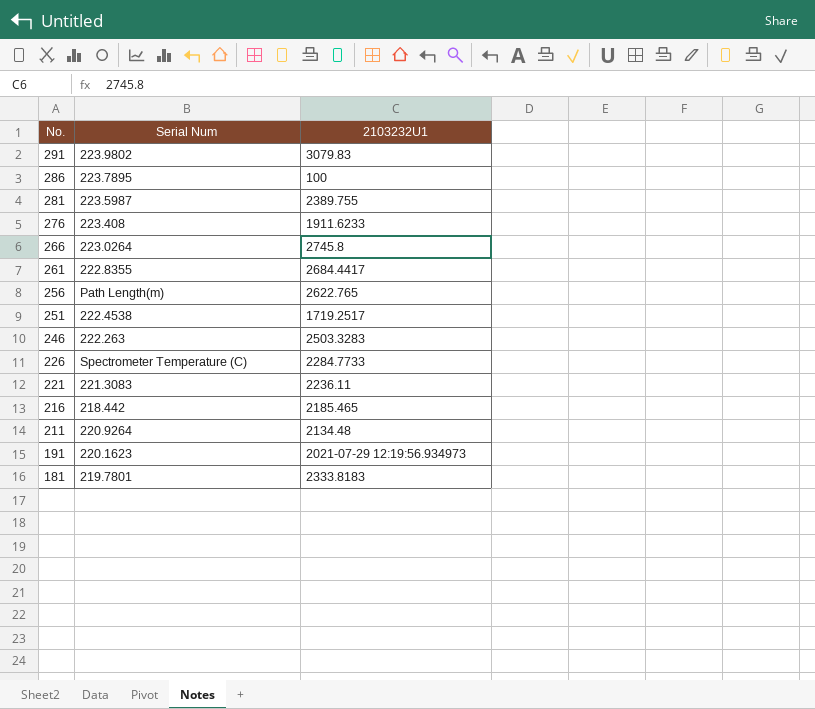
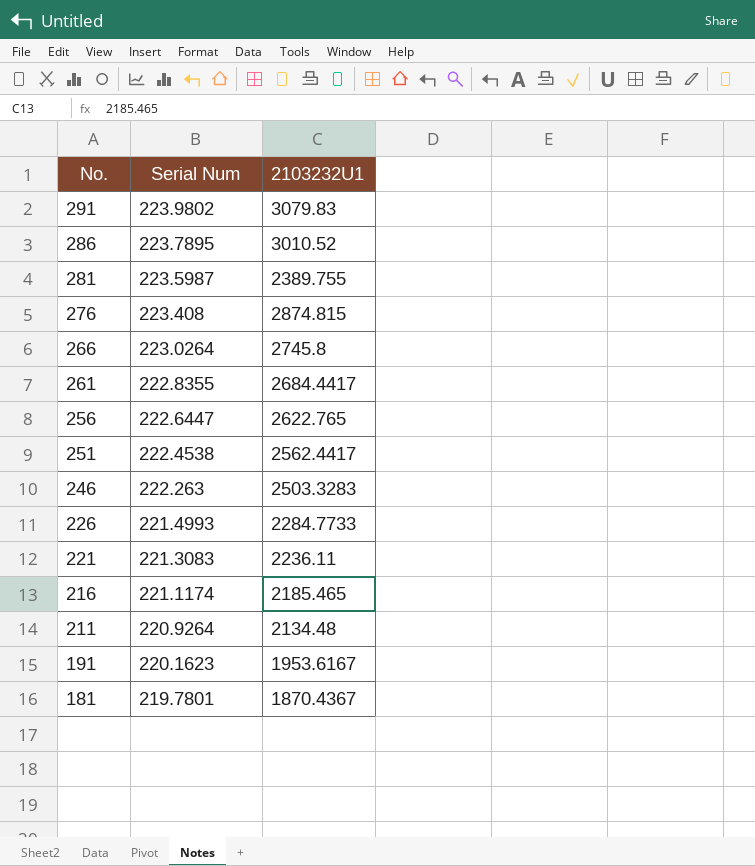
286 | 2103232U1: 100 -> 3010.52
276 | 2103232U1: 1911.6233 -> 2874.815
256 | Serial Num: Path Length(m) -> 222.6447
251 | 2103232U1: 1719.2517 -> 2562.4417
226 | Serial Num: Spectrometer Temperature (C) -> 221.4993
216 | Serial Num: 218.442 -> 221.1174
191 | 2103232U1: 2021-07-29 12:19:56.934973 -> 1953.6167
181 | 2103232U1: 2333.8183 -> 1870.4367

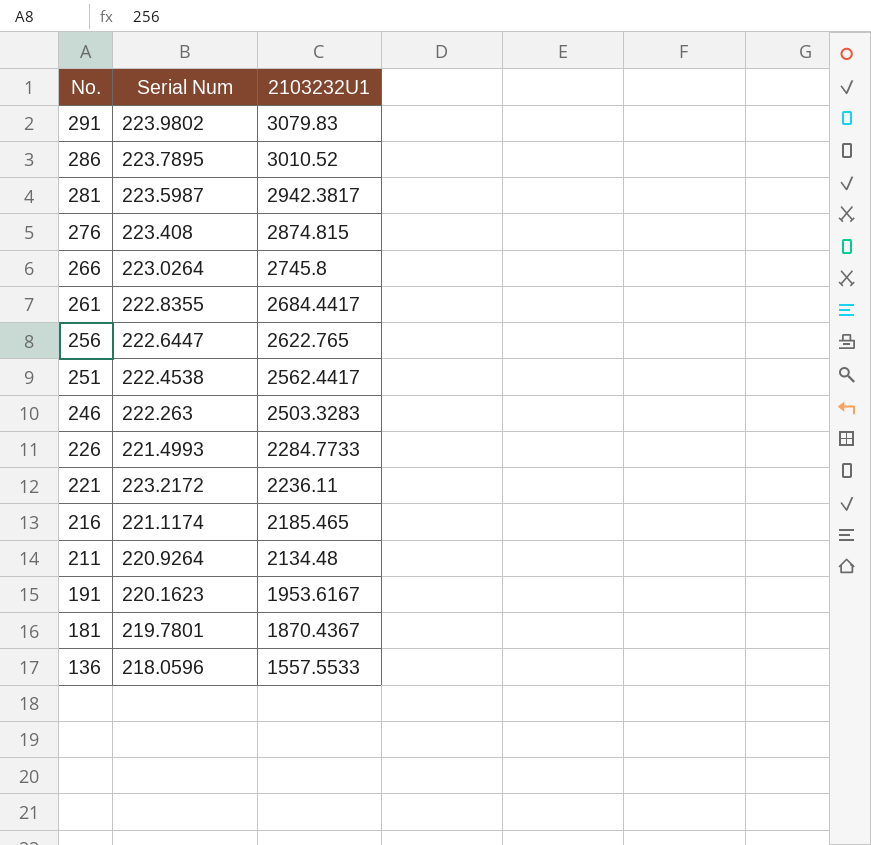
281 | 2103232U1: 2389.755 -> 2942.3817
221 | Serial Num: 221.3083 -> 223.2172
row 136: none -> 218.0596 | 1557.5533

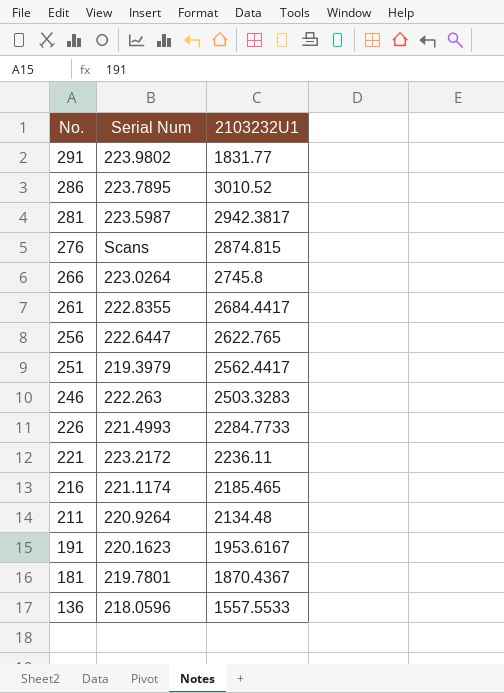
291 | 2103232U1: 3079.83 -> 1831.77
276 | Serial Num: 223.408 -> Scans
251 | Serial Num: 222.4538 -> 219.3979

